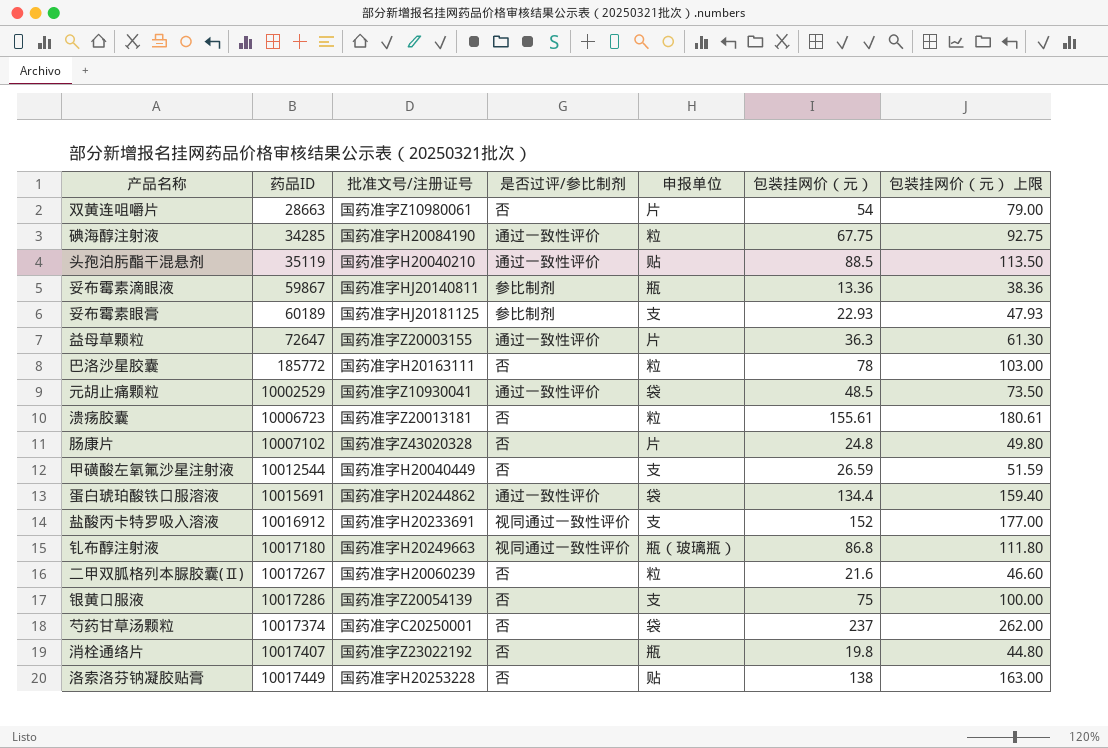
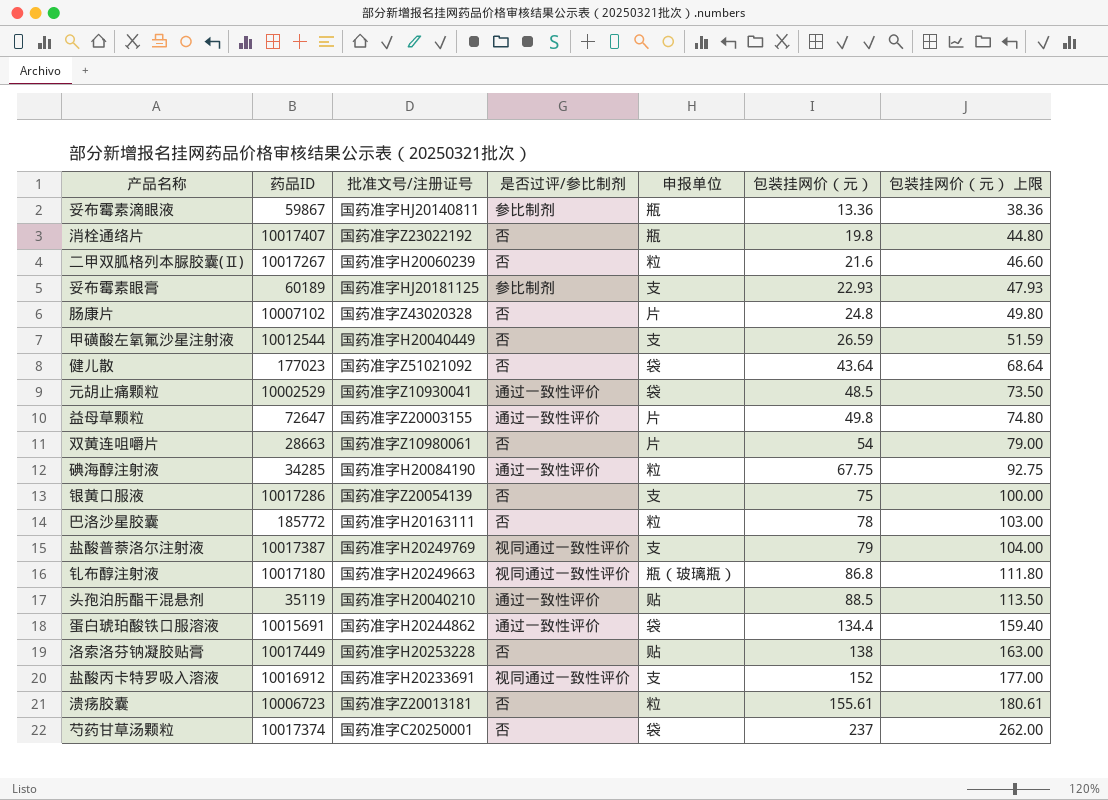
row order: 药品ID ascending -> 包装挂网价（元） ascending
row 健儿散: none -> 177023 | 国药准字Z51021092 | 否 | 袋 | 43.64 | 68.64
益母草颗粒 | 包装挂网价（元）: 36.3 -> 49.8
益母草颗粒 | 包装挂网价（元） 上限: 61.30 -> 74.80
row 盐酸普萘洛尔注射液: none -> 10017387 | 国药准字H20249769 | 视同通过一致性评价 | 支 | 79 | 104.00

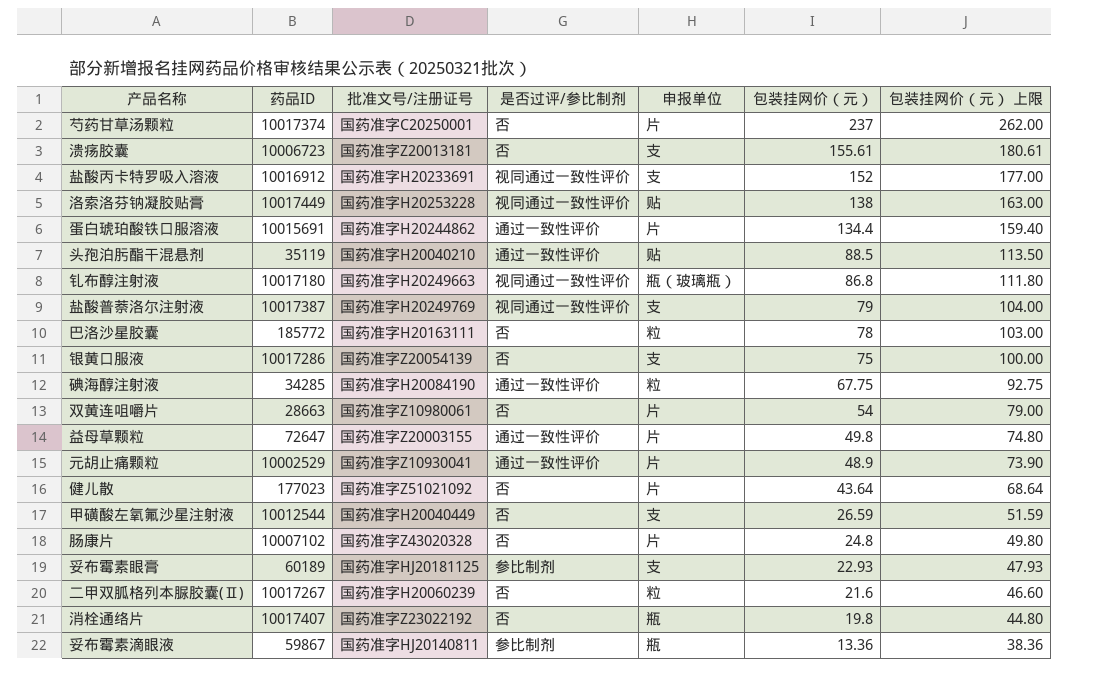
row order: 包装挂网价（元） ascending -> 包装挂网价（元） descending
芍药甘草汤颗粒 | 申报单位: 袋 -> 片
溃疡胶囊 | 申报单位: 粒 -> 支
洛索洛芬钠凝胶贴膏 | 是否过评/参比制剂: 否 -> 视同通过一致性评价
蛋白琥珀酸铁口服溶液 | 申报单位: 袋 -> 片
元胡止痛颗粒 | 申报单位: 袋 -> 片
元胡止痛颗粒 | 包装挂网价（元）: 48.5 -> 48.9
元胡止痛颗粒 | 包装挂网价（元） 上限: 73.50 -> 73.90
健儿散 | 申报单位: 袋 -> 片

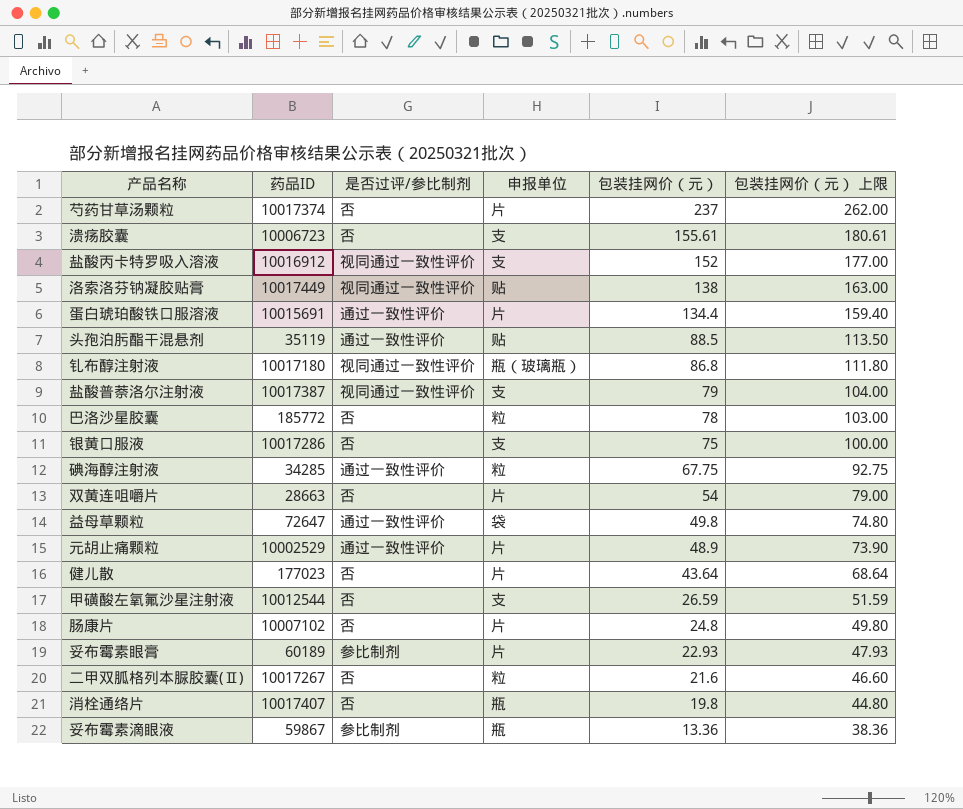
column 批准文号/注册证号 | position: 3 -> none
益母草颗粒 | 申报单位: 片 -> 袋
妥布霉素眼膏 | 申报单位: 支 -> 片

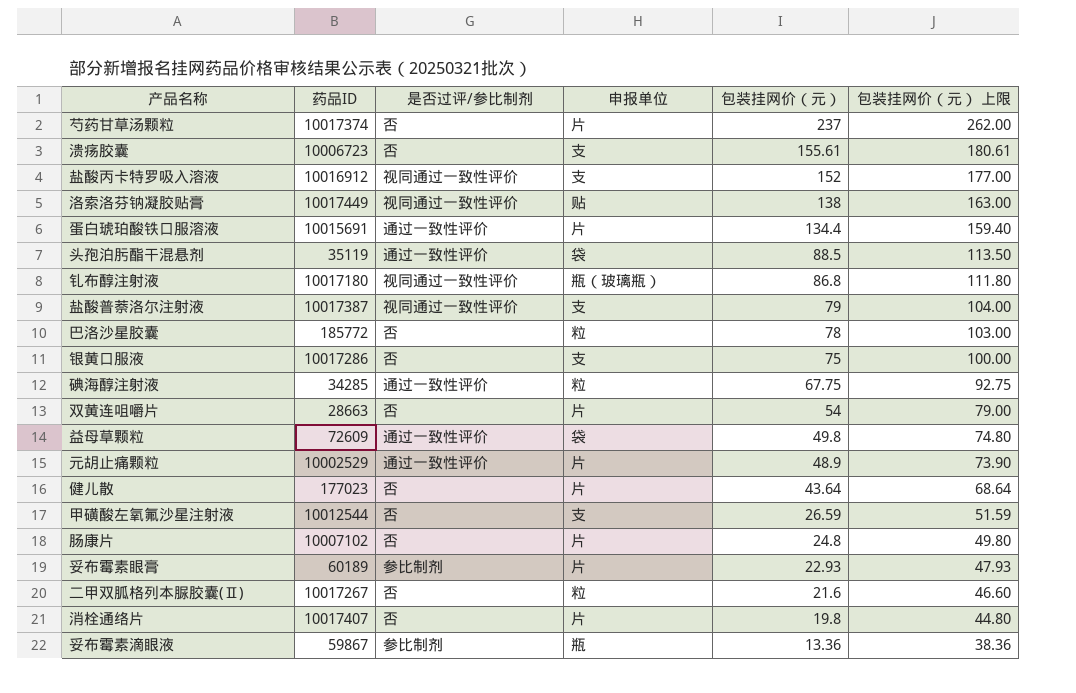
头孢泊肟酯干混悬剂 | 申报单位: 贴 -> 袋
益母草颗粒 | 药品ID: 72647 -> 72609
消栓通络片 | 申报单位: 瓶 -> 片

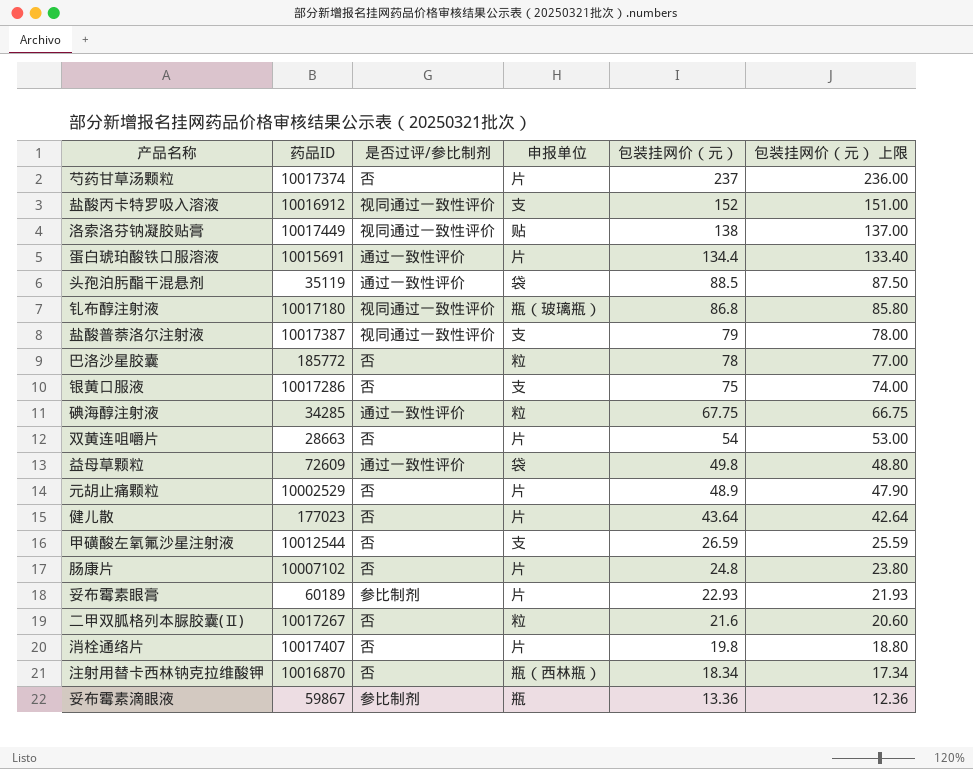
column 包装挂网价（元） 上限 | formula: [包装挂网价（元）] + 25 -> [包装挂网价（元）] - 1
row 溃疡胶囊: 10006723 | 否 | 支 | 155.61 | 180.61 -> none
元胡止痛颗粒 | 是否过评/参比制剂: 通过一致性评价 -> 否
row 注射用替卡西林钠克拉维酸钾: none -> 10016870 | 否 | 瓶（西林瓶） | 18.34 | 17.34

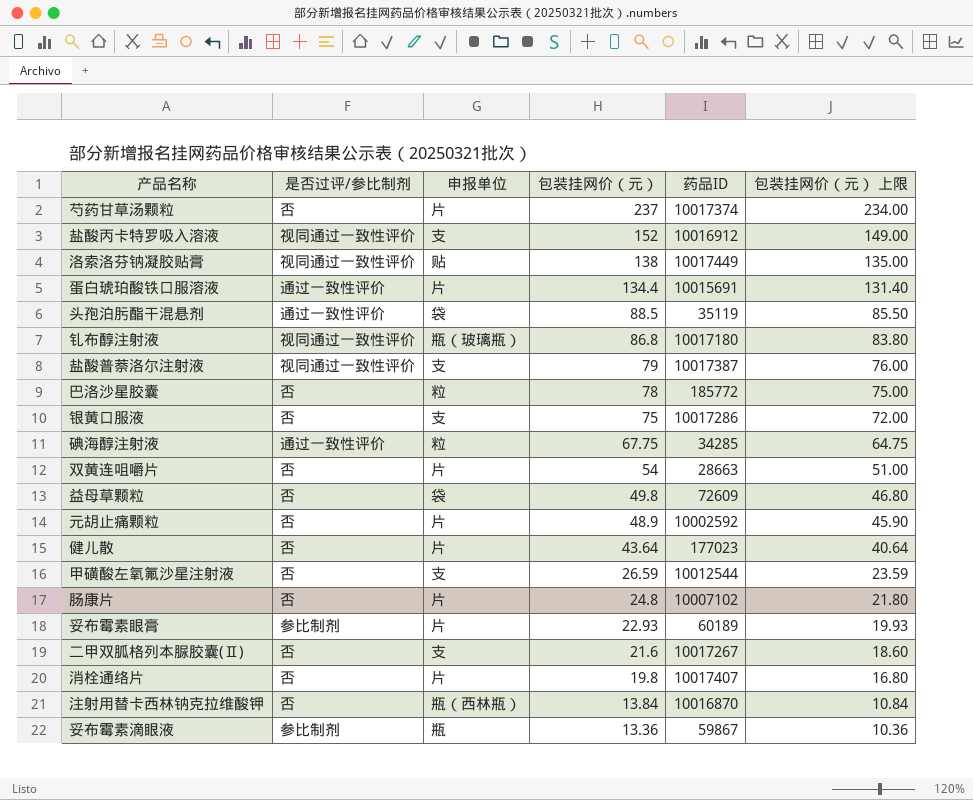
column 药品ID | position: 2 -> 5
column 包装挂网价（元） 上限 | formula: [包装挂网价（元）] - 1 -> [包装挂网价（元）] - 3
益母草颗粒 | 是否过评/参比制剂: 通过一致性评价 -> 否
元胡止痛颗粒 | 药品ID: 10002529 -> 10002592
二甲双胍格列本脲胶囊(Ⅱ) | 申报单位: 粒 -> 支
注射用替卡西林钠克拉维酸钾 | 包装挂网价（元）: 18.34 -> 13.84

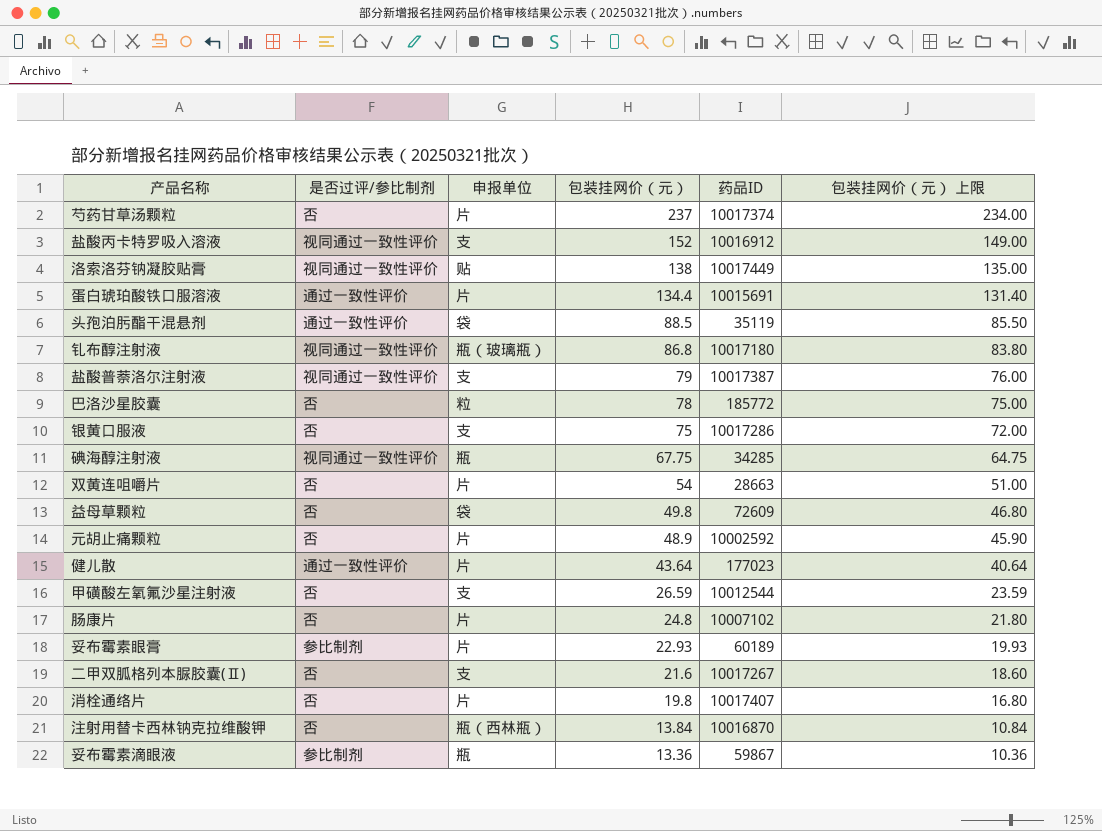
碘海醇注射液 | 是否过评/参比制剂: 通过一致性评价 -> 视同通过一致性评价
碘海醇注射液 | 申报单位: 粒 -> 瓶
健儿散 | 是否过评/参比制剂: 否 -> 通过一致性评价

